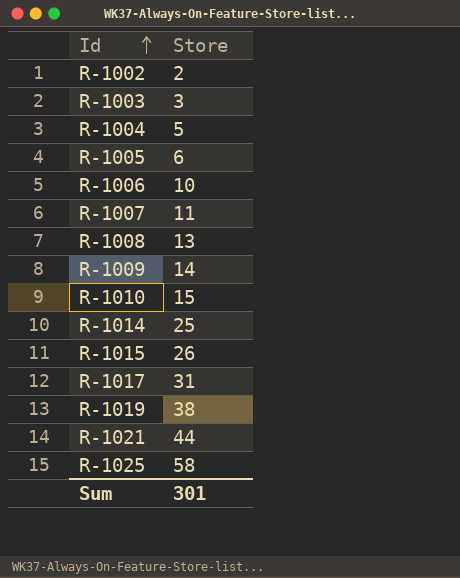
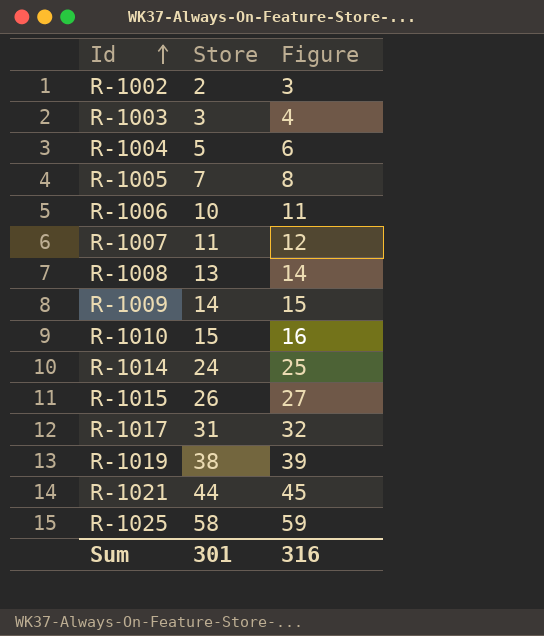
column Figure | formula: none -> [Store] + 1
R-1005 | Store: 6 -> 7
R-1014 | Store: 25 -> 24

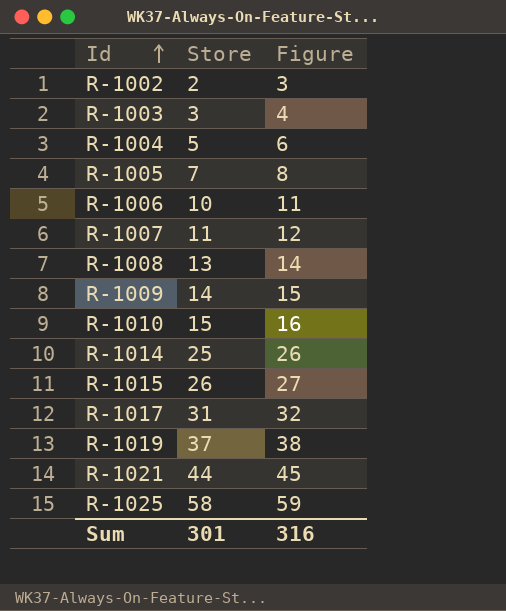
R-1014 | Store: 24 -> 25
R-1014 | Figure: 25 -> 26
R-1019 | Store: 38 -> 37
R-1019 | Figure: 39 -> 38

